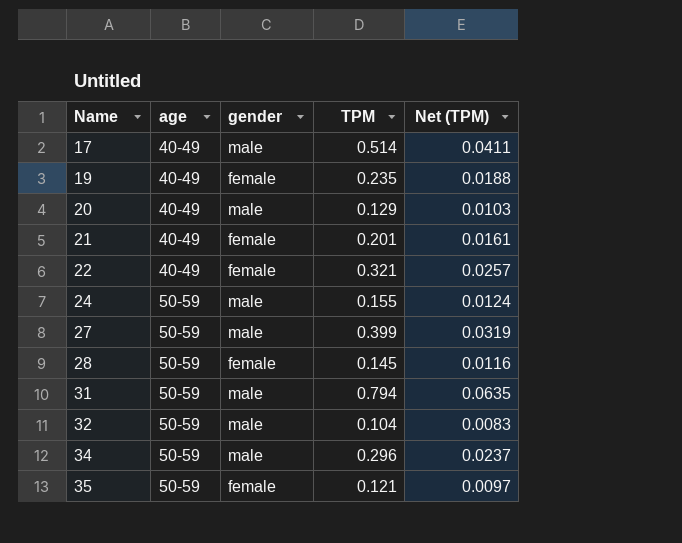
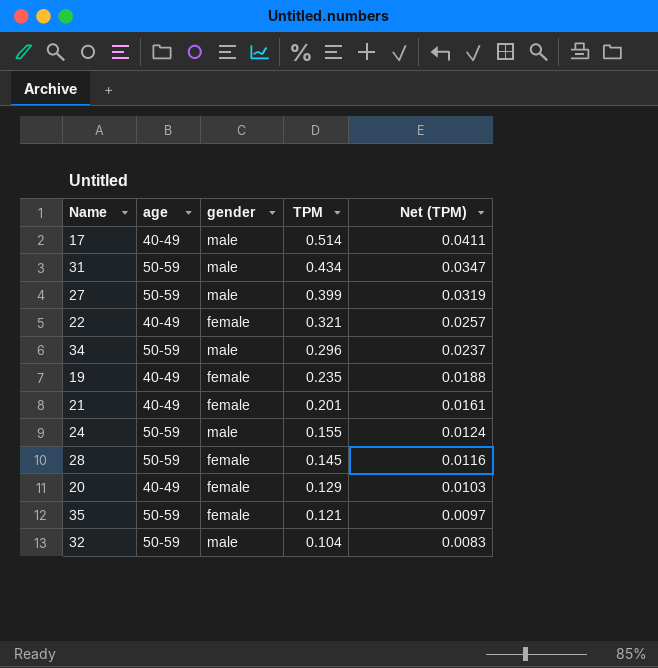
row order: Name ascending -> TPM descending
31 | TPM: 0.794 -> 0.434
31 | Net (TPM): 0.0635 -> 0.0347
20 | gender: male -> female

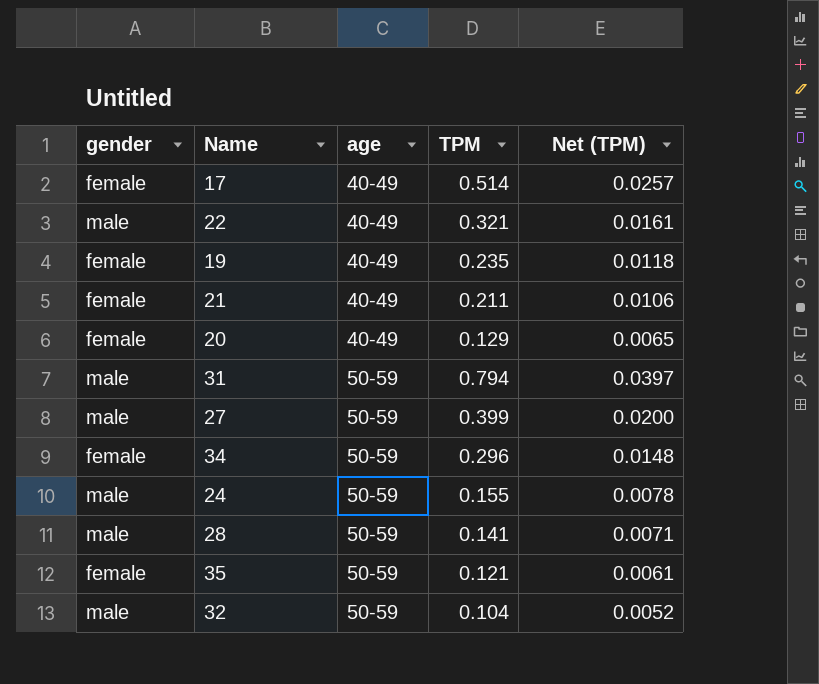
row order: TPM descending -> age ascending
column gender | position: 3 -> 1
column Net (TPM) | formula: [TPM] * 0.08 -> [TPM] * 0.05
17 | gender: male -> female
22 | gender: female -> male
21 | TPM: 0.201 -> 0.211
31 | TPM: 0.434 -> 0.794
34 | gender: male -> female
28 | gender: female -> male
28 | TPM: 0.145 -> 0.141

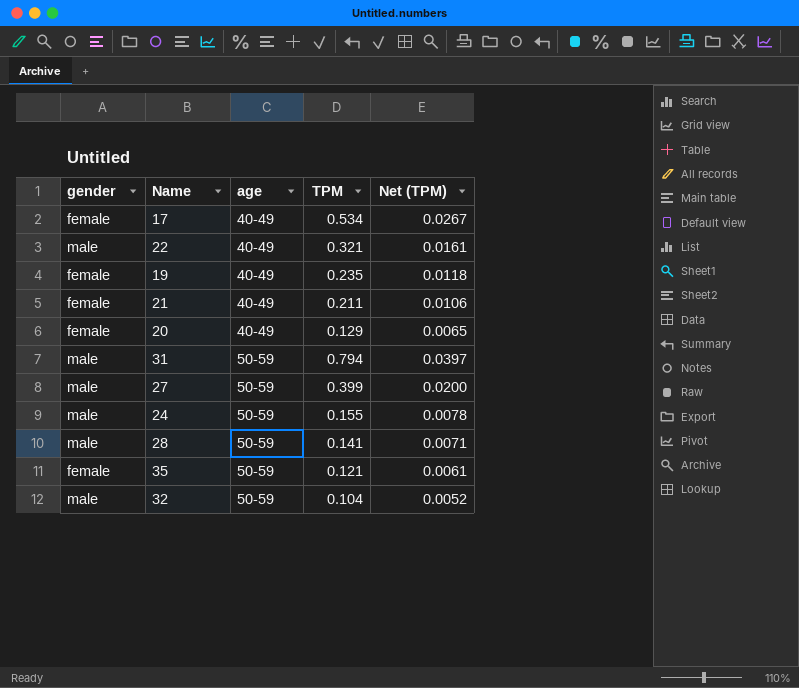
row 34: female | 50-59 | 0.296 | 0.0148 -> none
17 | TPM: 0.514 -> 0.534
17 | Net (TPM): 0.0257 -> 0.0267

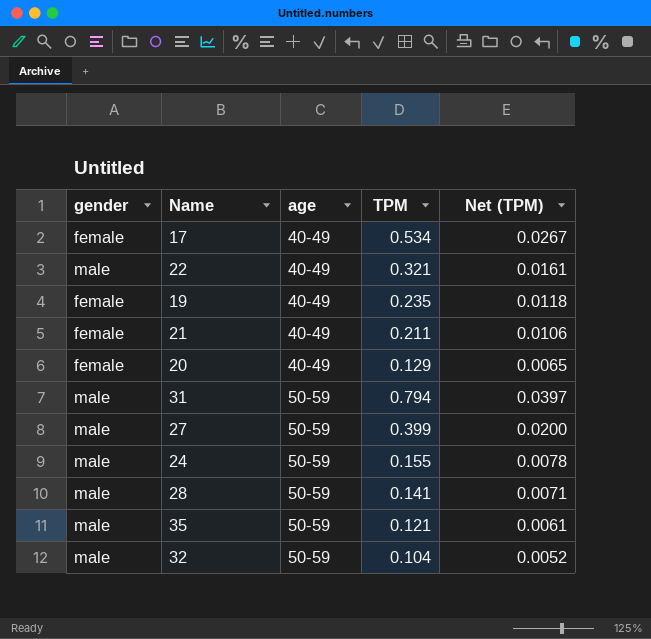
35 | gender: female -> male

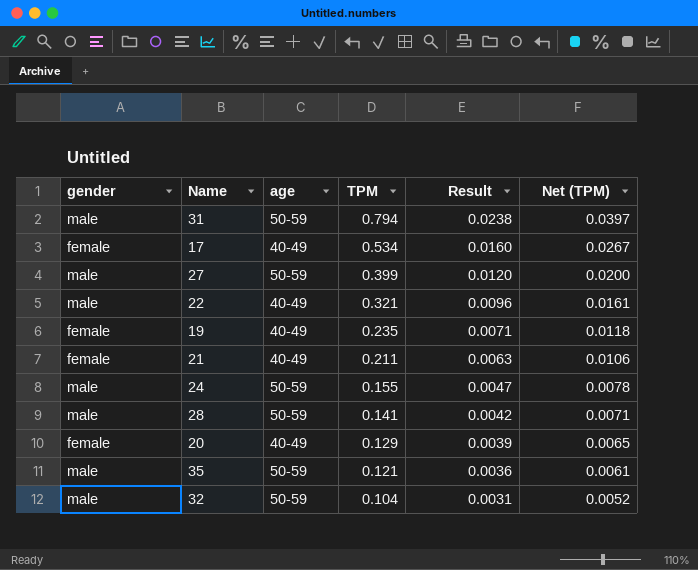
row order: age ascending -> TPM descending
column Result | formula: none -> [TPM] * 0.03

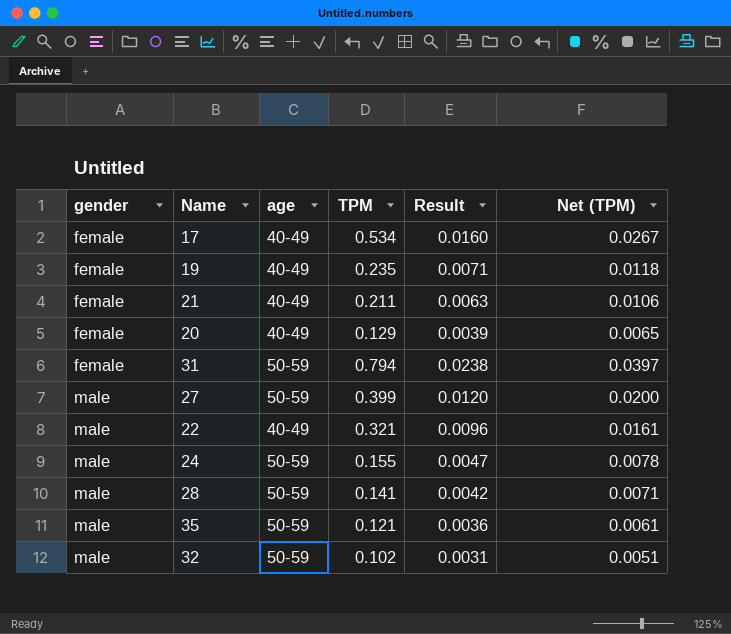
row order: TPM descending -> gender ascending
31 | gender: male -> female
32 | TPM: 0.104 -> 0.102
32 | Net (TPM): 0.0052 -> 0.0051

